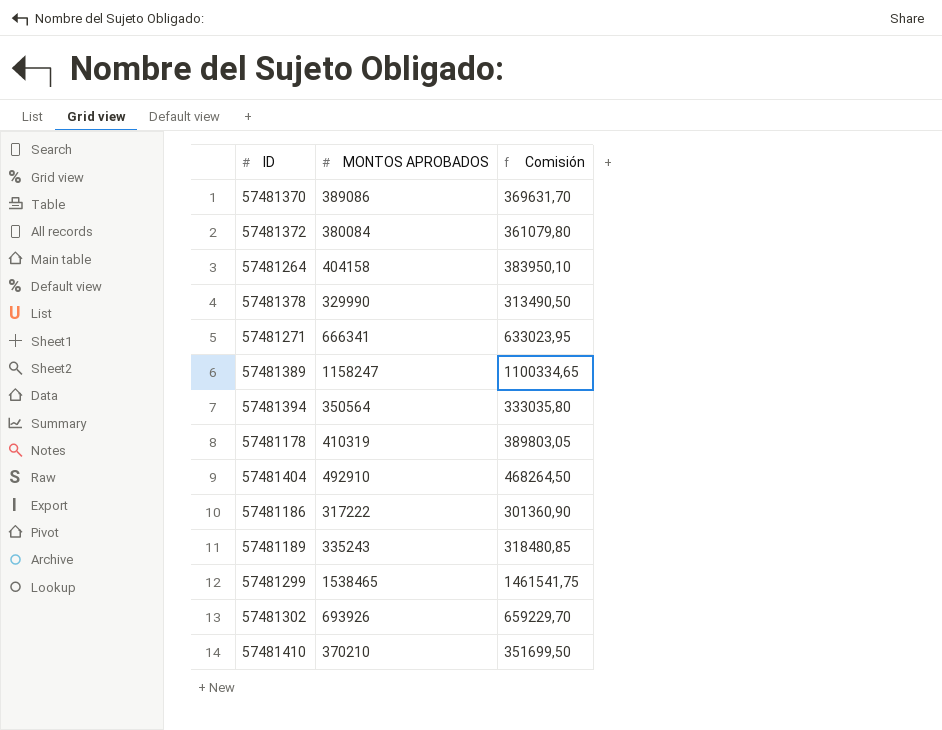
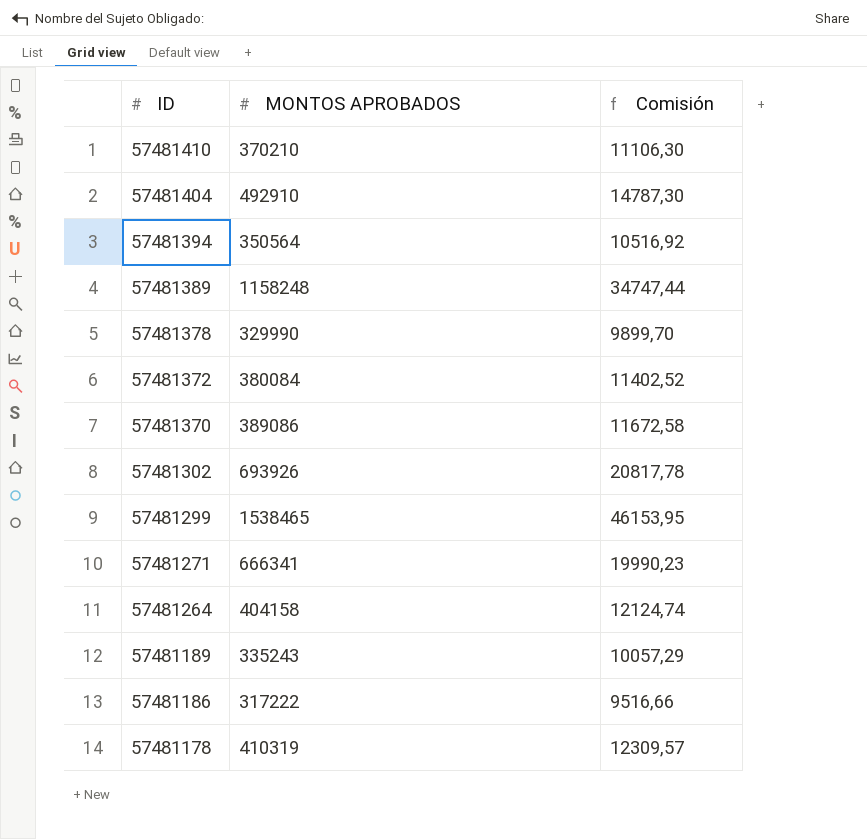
row order: none -> ID descending
column Comisión | formula: [MONTOS APROBADOS] * 0,95 -> [MONTOS APROBADOS] * 0,03
57481389 | MONTOS APROBADOS: 1158247 -> 1158248

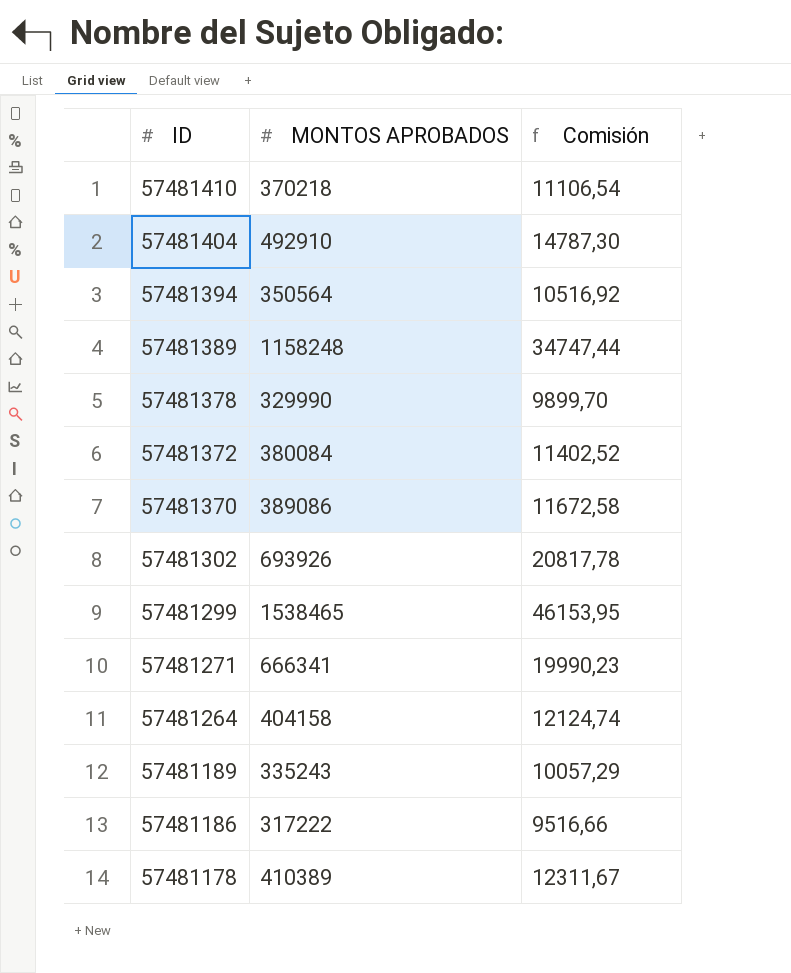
57481410 | MONTOS APROBADOS: 370210 -> 370218
57481410 | Comisión: 11106,30 -> 11106,54
57481178 | MONTOS APROBADOS: 410319 -> 410389
57481178 | Comisión: 12309,57 -> 12311,67

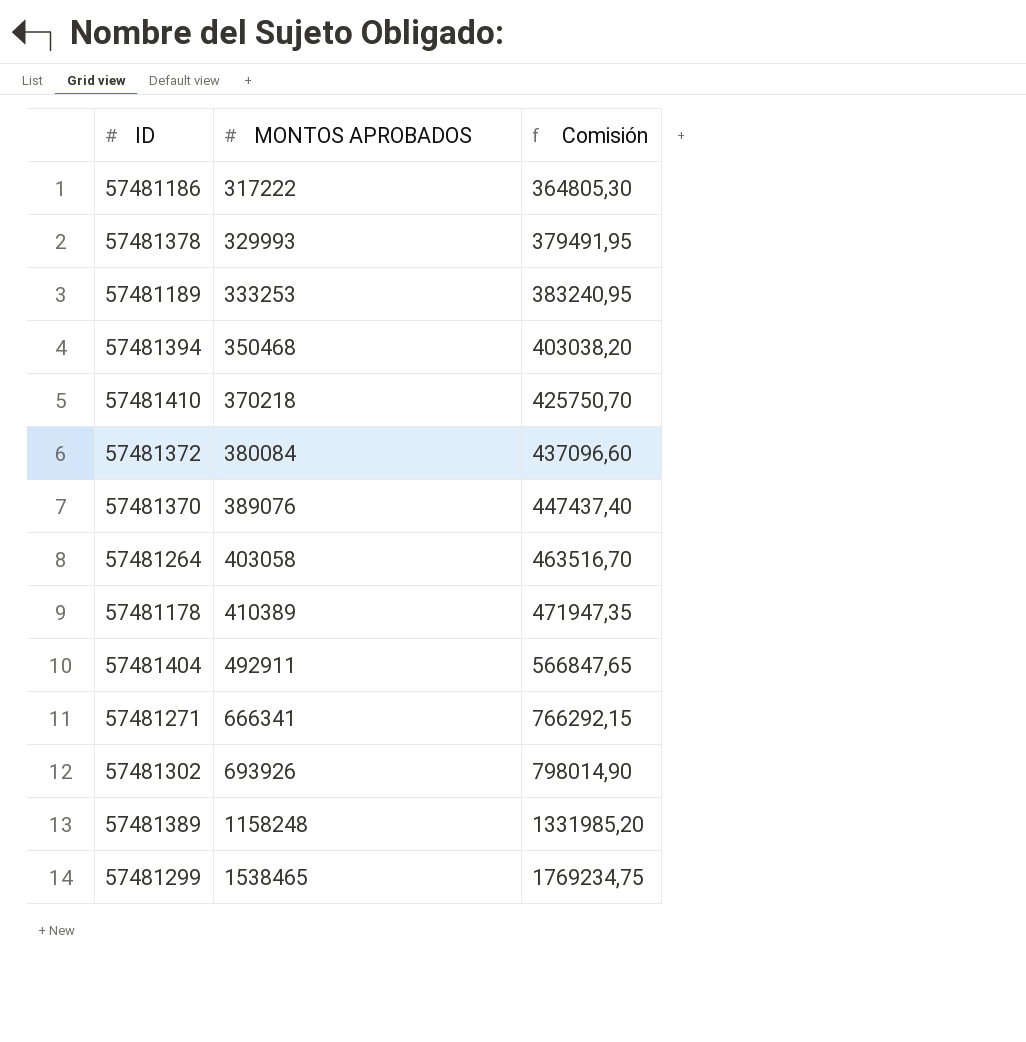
row order: ID descending -> MONTOS APROBADOS ascending
column Comisión | formula: [MONTOS APROBADOS] * 0,03 -> [MONTOS APROBADOS] * 1,15
57481378 | MONTOS APROBADOS: 329990 -> 329993
57481189 | MONTOS APROBADOS: 335243 -> 333253
57481394 | MONTOS APROBADOS: 350564 -> 350468
57481370 | MONTOS APROBADOS: 389086 -> 389076
57481264 | MONTOS APROBADOS: 404158 -> 403058
57481404 | MONTOS APROBADOS: 492910 -> 492911

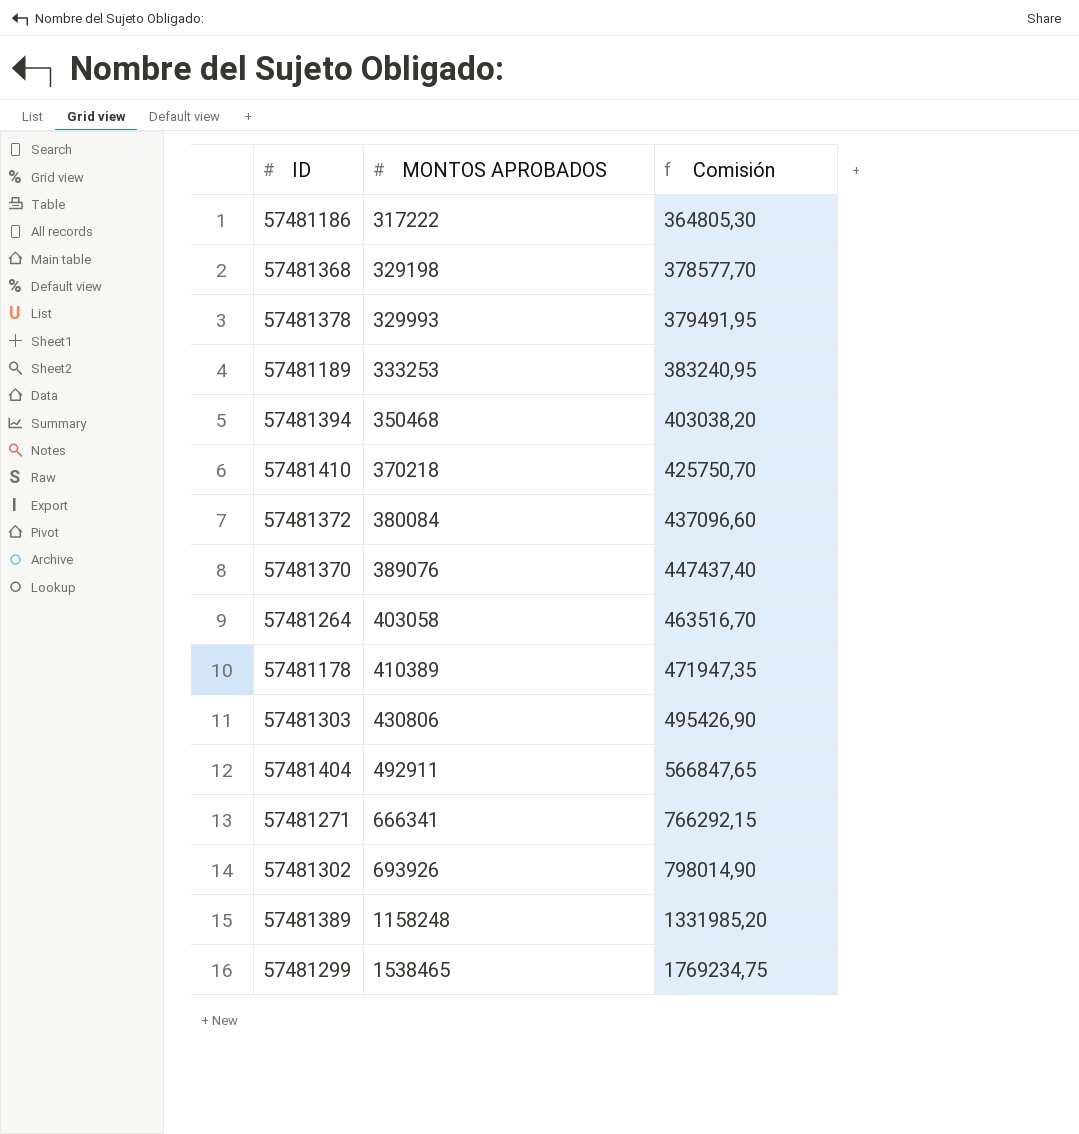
row 57481368: none -> 329198 | 378577,70
row 57481303: none -> 430806 | 495426,90

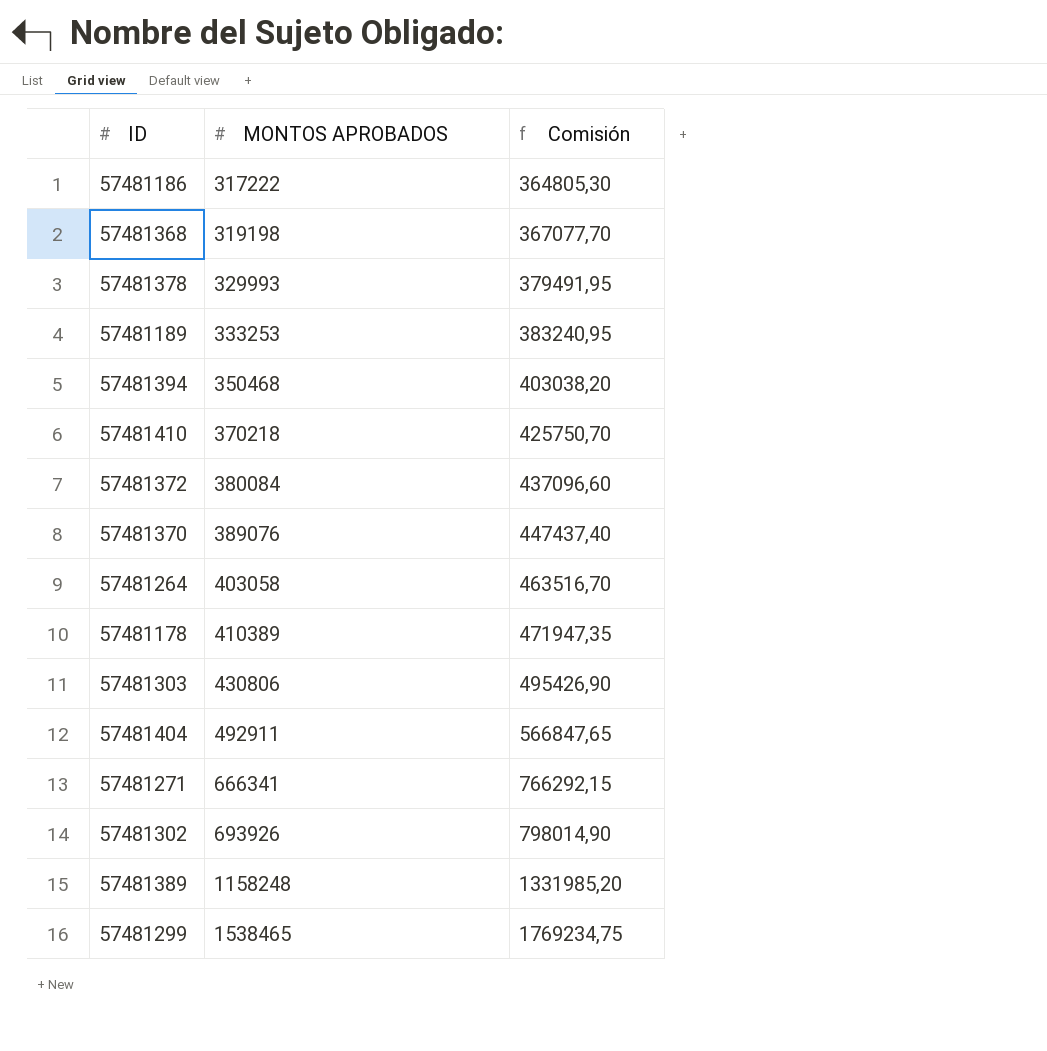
57481368 | MONTOS APROBADOS: 329198 -> 319198
57481368 | Comisión: 378577,70 -> 367077,70

